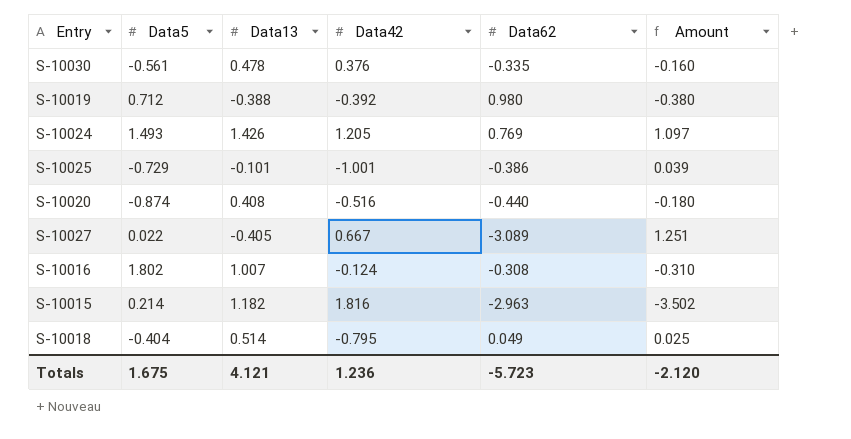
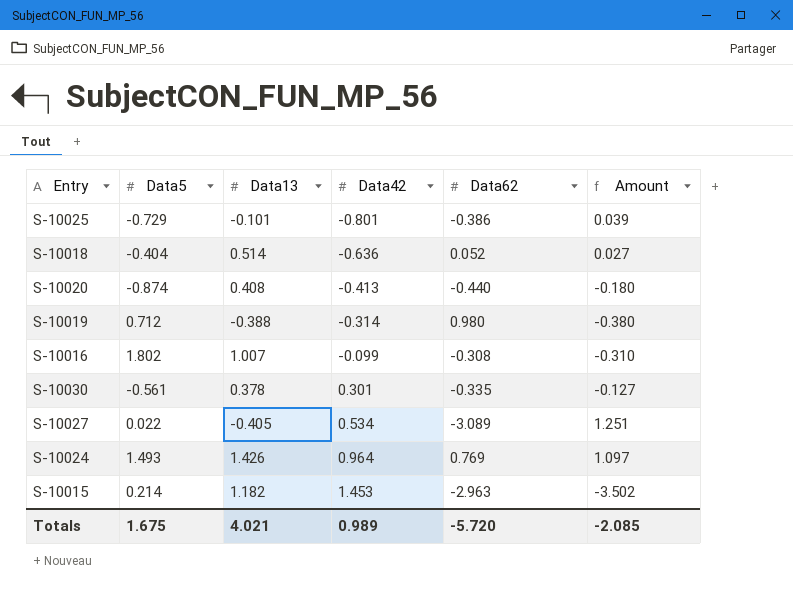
row order: none -> Data42 ascending
S-10025 | Data42: -1.001 -> -0.801
S-10018 | Data42: -0.795 -> -0.636
S-10018 | Data62: 0.049 -> 0.052
S-10018 | Amount: 0.025 -> 0.027
S-10020 | Data42: -0.516 -> -0.413
S-10019 | Data42: -0.392 -> -0.314
S-10016 | Data42: -0.124 -> -0.099
S-10030 | Data13: 0.478 -> 0.378
S-10030 | Data42: 0.376 -> 0.301
S-10030 | Amount: -0.160 -> -0.127
S-10027 | Data42: 0.667 -> 0.534
S-10024 | Data42: 1.205 -> 0.964
S-10015 | Data42: 1.816 -> 1.453
Totals | Data13: 4.121 -> 4.021
Totals | Data42: 1.236 -> 0.989
Totals | Data62: -5.723 -> -5.720
Totals | Amount: -2.120 -> -2.085

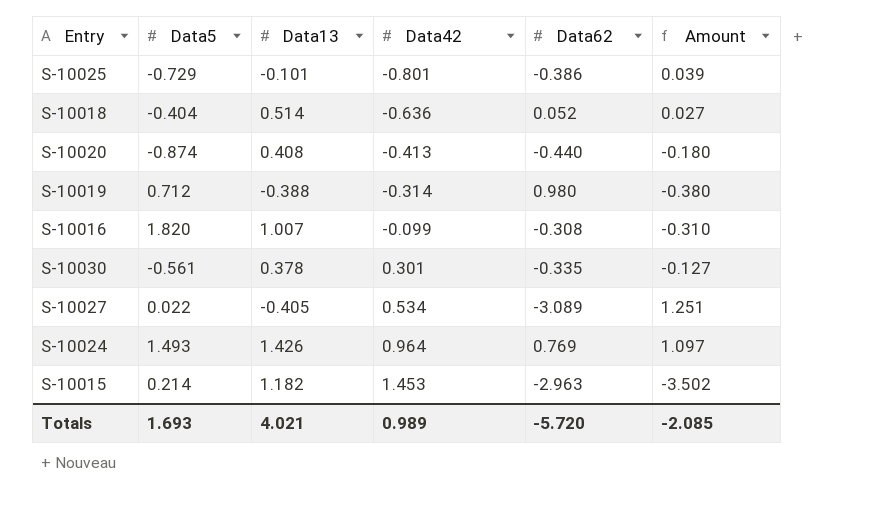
S-10016 | Data5: 1.802 -> 1.820
Totals | Data5: 1.675 -> 1.693

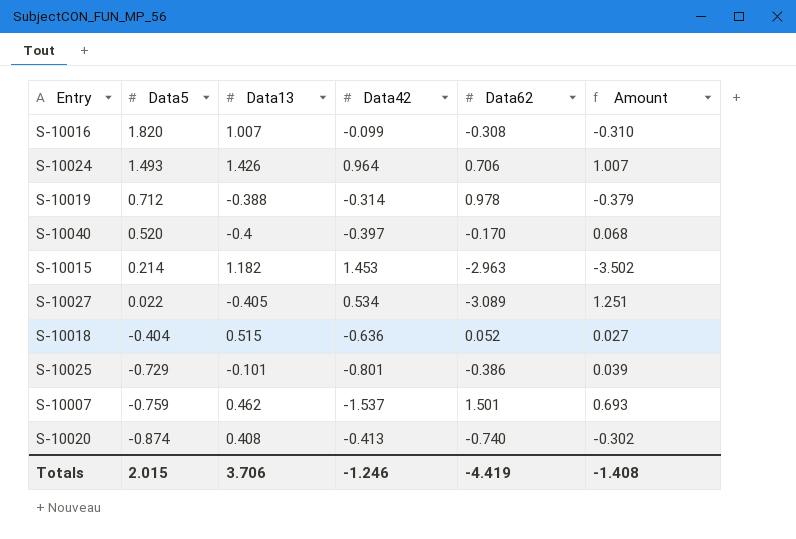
row order: Data42 ascending -> Data5 descending
row S-10030: -0.561 | 0.378 | 0.301 | -0.335 | -0.127 -> none
S-10024 | Data62: 0.769 -> 0.706
S-10024 | Amount: 1.097 -> 1.007
S-10019 | Data62: 0.980 -> 0.978
S-10019 | Amount: -0.380 -> -0.379
row S-10040: none -> 0.520 | -0.4 | -0.397 | -0.170 | 0.068
S-10018 | Data13: 0.514 -> 0.515
row S-10007: none -> -0.759 | 0.462 | -1.537 | 1.501 | 0.693
S-10020 | Data62: -0.440 -> -0.740
S-10020 | Amount: -0.180 -> -0.302
Totals | Data5: 1.693 -> 2.015
Totals | Data13: 4.021 -> 3.706
Totals | Data42: 0.989 -> -1.246
Totals | Data62: -5.720 -> -4.419
Totals | Amount: -2.085 -> -1.408

